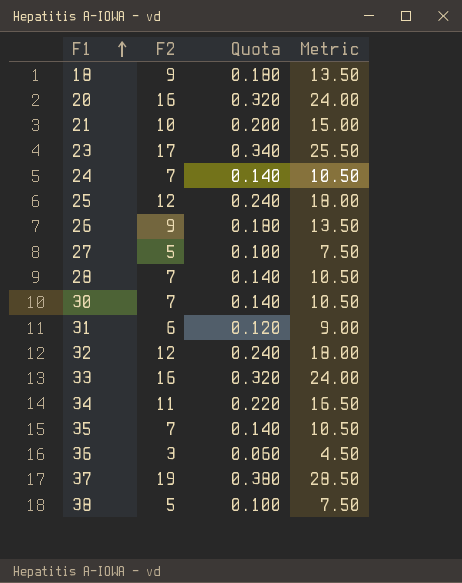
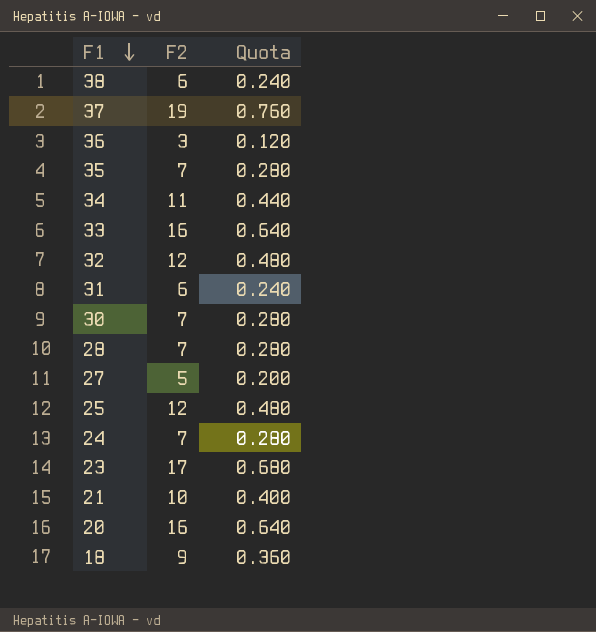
row order: F1 ascending -> F1 descending
column Metric | formula: [F2] * 1.5 -> none
column Quota | formula: [F2] * 0.02 -> [F2] * 0.04
row 26: 9 | 0.180 | 13.50 -> none
38 | F2: 5 -> 6

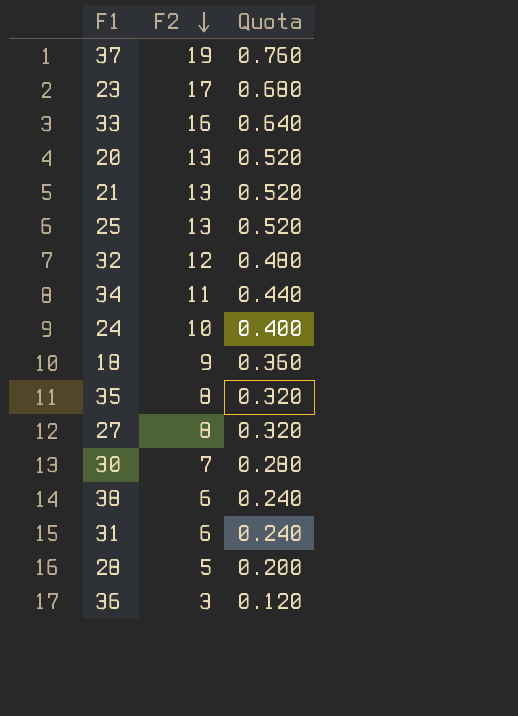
row order: F1 descending -> F2 descending
20 | F2: 16 -> 13
20 | Quota: 0.640 -> 0.520
21 | F2: 10 -> 13
21 | Quota: 0.400 -> 0.520
25 | F2: 12 -> 13
25 | Quota: 0.480 -> 0.520
24 | F2: 7 -> 10
24 | Quota: 0.280 -> 0.400
35 | F2: 7 -> 8
35 | Quota: 0.280 -> 0.320
27 | F2: 5 -> 8
27 | Quota: 0.200 -> 0.320
28 | F2: 7 -> 5
28 | Quota: 0.280 -> 0.200

